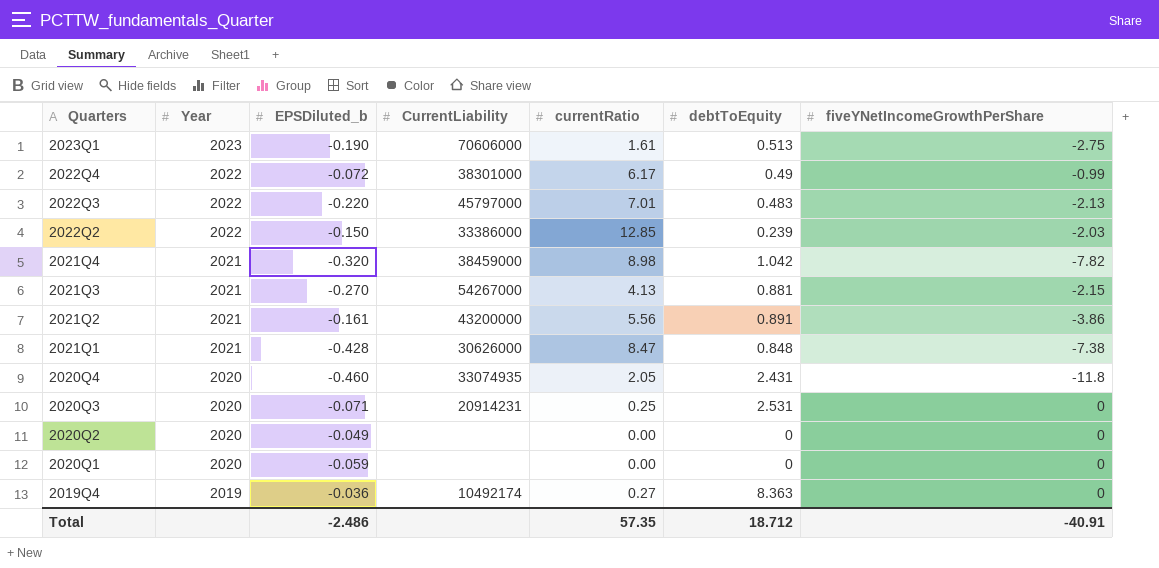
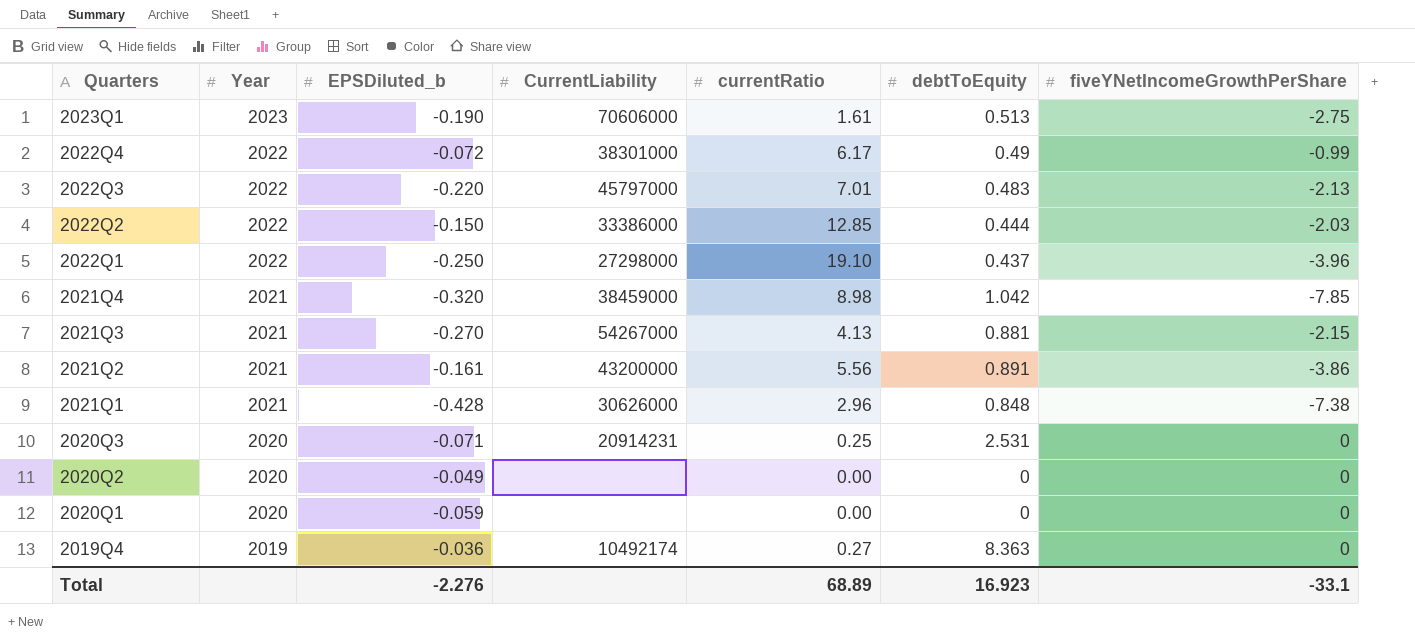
row 2020Q4: 2020 | -0.460 | 33074935 | 2.05 | 2.431 | -11.8 -> none
2022Q2 | debtToEquity: 0.239 -> 0.444
row 2022Q1: none -> 2022 | -0.250 | 27298000 | 19.10 | 0.437 | -3.96
2021Q4 | fiveYNetIncomeGrowthPerShare: -7.82 -> -7.85
2021Q1 | currentRatio: 8.47 -> 2.96
Total | EPSDiluted_b: -2.486 -> -2.276
Total | currentRatio: 57.35 -> 68.89
Total | debtToEquity: 18.712 -> 16.923
Total | fiveYNetIncomeGrowthPerShare: -40.91 -> -33.1

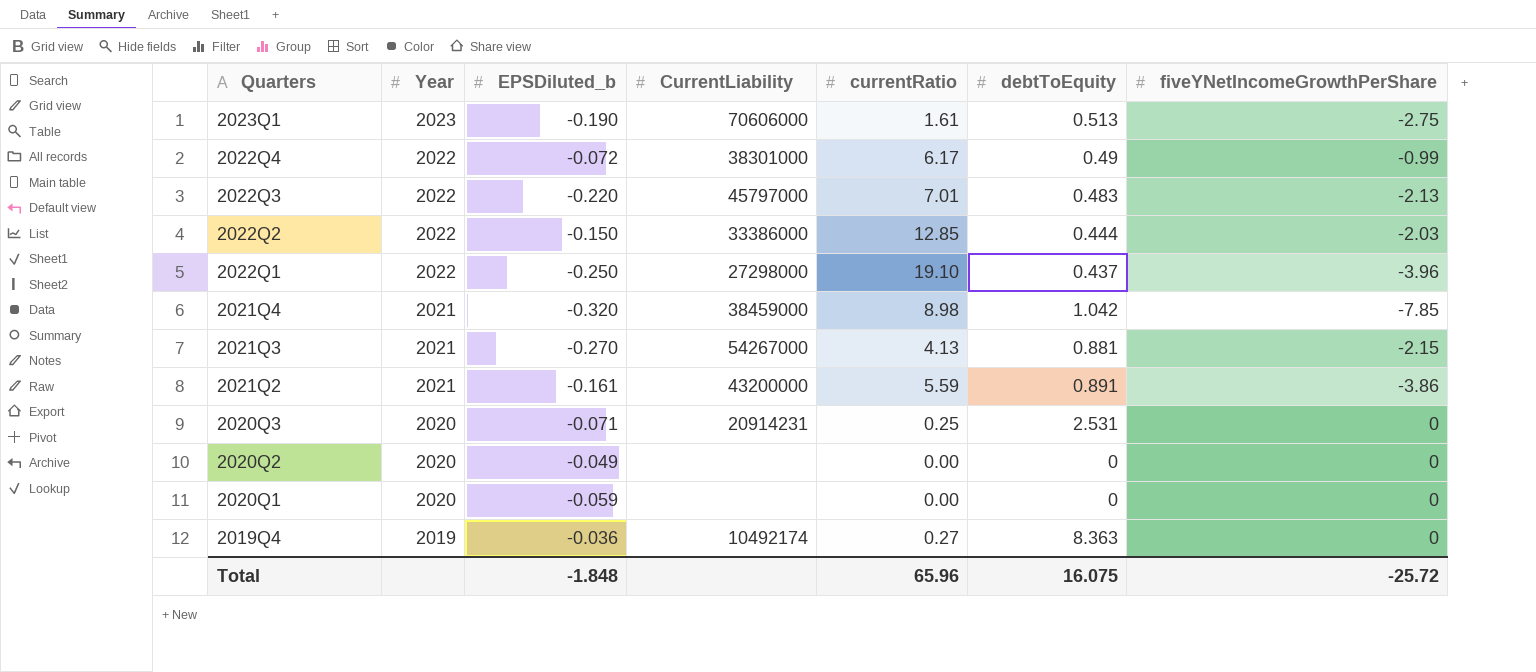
row 2021Q1: 2021 | -0.428 | 30626000 | 2.96 | 0.848 | -7.38 -> none
2021Q2 | currentRatio: 5.56 -> 5.59
Total | EPSDiluted_b: -2.276 -> -1.848
Total | currentRatio: 68.89 -> 65.96
Total | debtToEquity: 16.923 -> 16.075
Total | fiveYNetIncomeGrowthPerShare: -33.1 -> -25.72

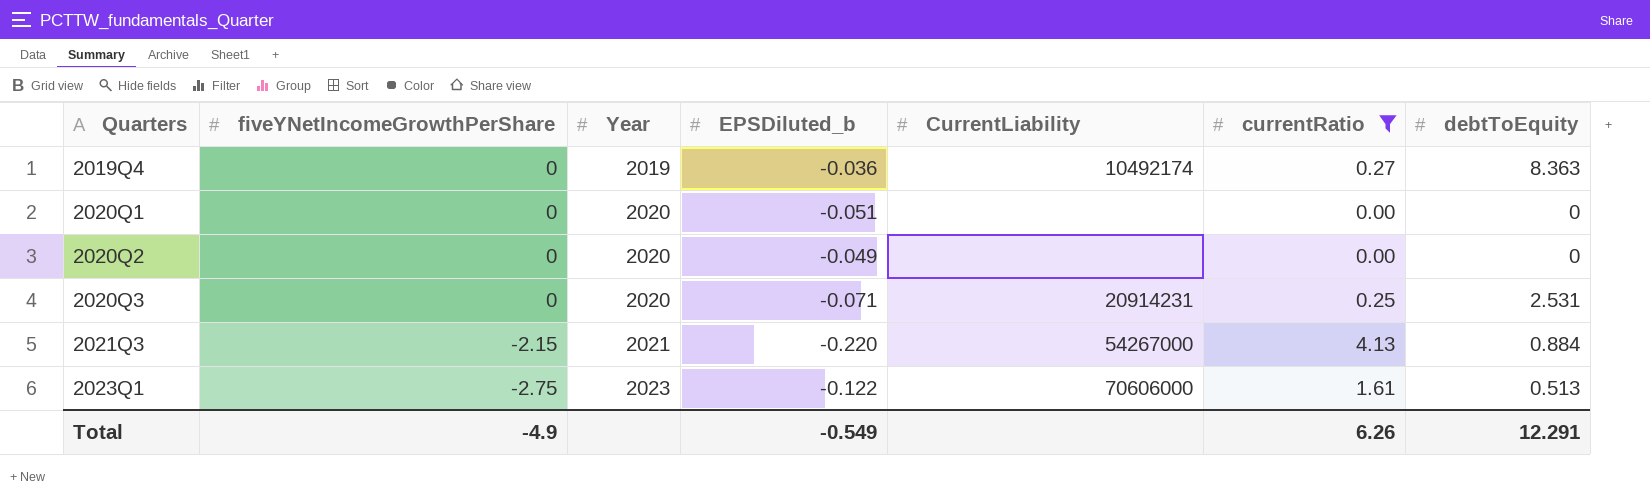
filter: none -> currentRatio <= 4.13
row order: Quarters descending -> Quarters ascending
column fiveYNetIncomeGrowthPerShare | position: 7 -> 2
2020Q1 | EPSDiluted_b: -0.059 -> -0.051
2021Q3 | EPSDiluted_b: -0.270 -> -0.220
2021Q3 | debtToEquity: 0.881 -> 0.884
2023Q1 | EPSDiluted_b: -0.190 -> -0.122
Total | fiveYNetIncomeGrowthPerShare: -25.72 -> -4.9
Total | EPSDiluted_b: -1.848 -> -0.549
Total | currentRatio: 65.96 -> 6.26
Total | debtToEquity: 16.075 -> 12.291

